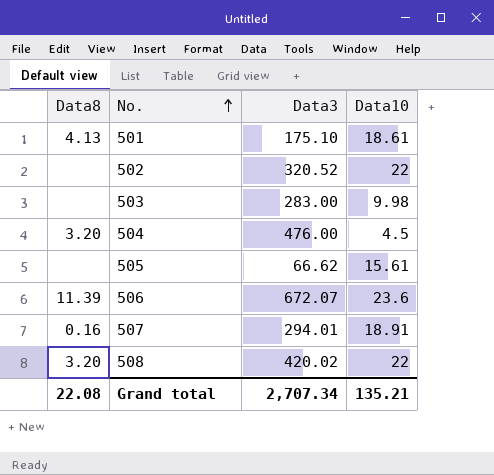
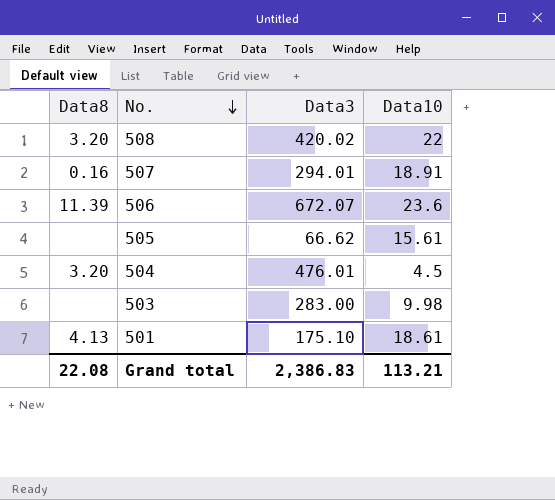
row order: No. ascending -> No. descending
row 502: none | 320.52 | 22 -> none
504 | Data3: 476.00 -> 476.01
Grand total | Data3: 2,707.34 -> 2,386.83
Grand total | Data10: 135.21 -> 113.21

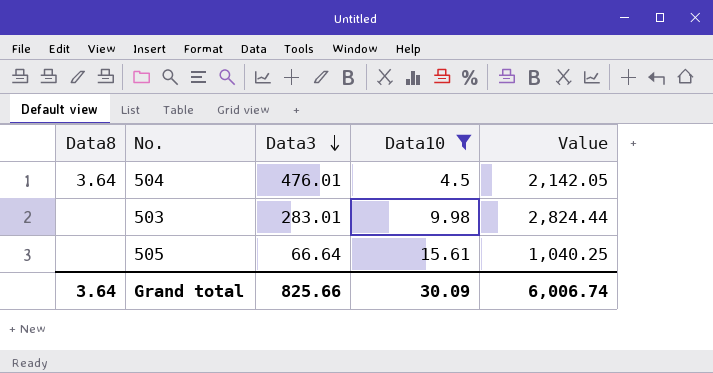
filter: none -> Data10 <= 15.61
row order: No. descending -> Data3 descending
column Value | formula: none -> [Data3] * [Data10]
504 | Data8: 3.20 -> 3.64
503 | Data3: 283.00 -> 283.01
505 | Data3: 66.62 -> 66.64
Grand total | Data8: 22.08 -> 3.64
Grand total | Data3: 2,386.83 -> 825.66
Grand total | Data10: 113.21 -> 30.09

